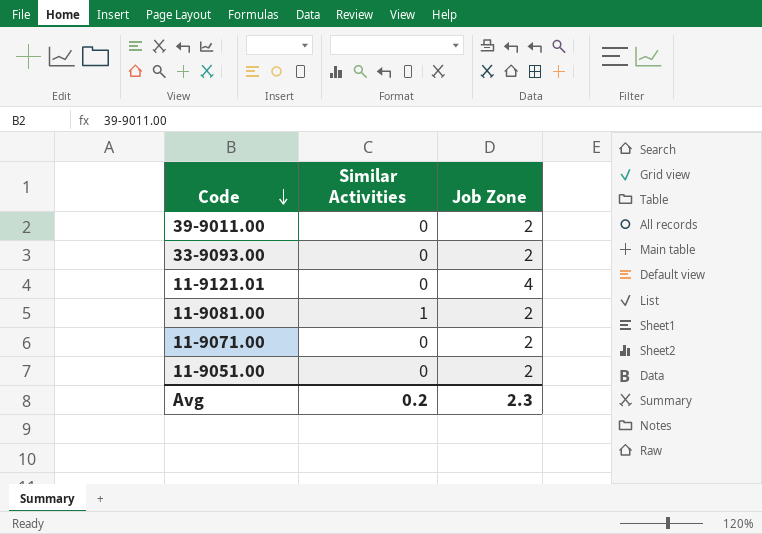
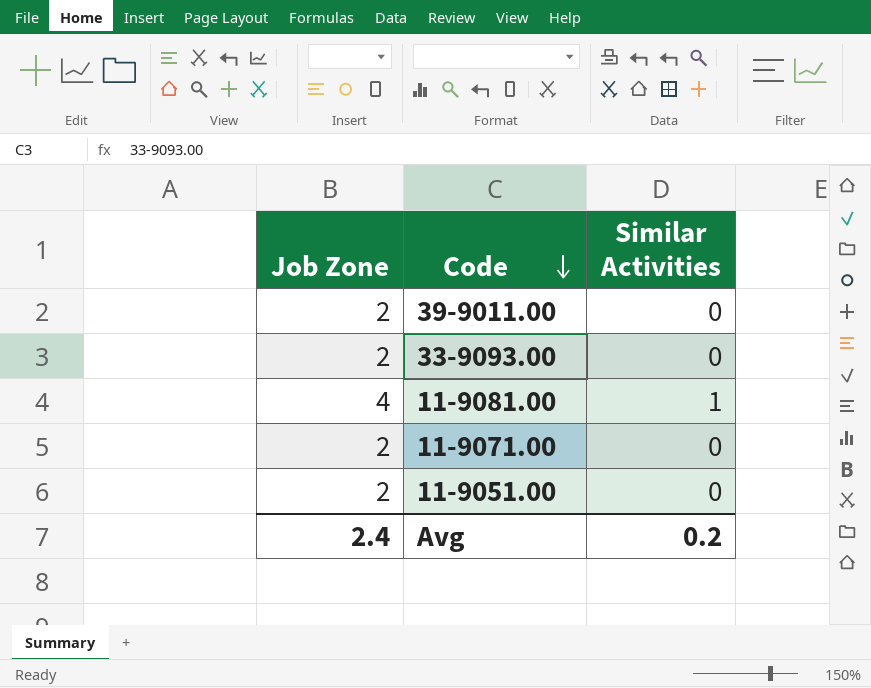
column Job Zone | position: 3 -> 1
row 11-9121.01: 0 | 4 -> none
11-9081.00 | Job Zone: 2 -> 4
Avg | Job Zone: 2.3 -> 2.4

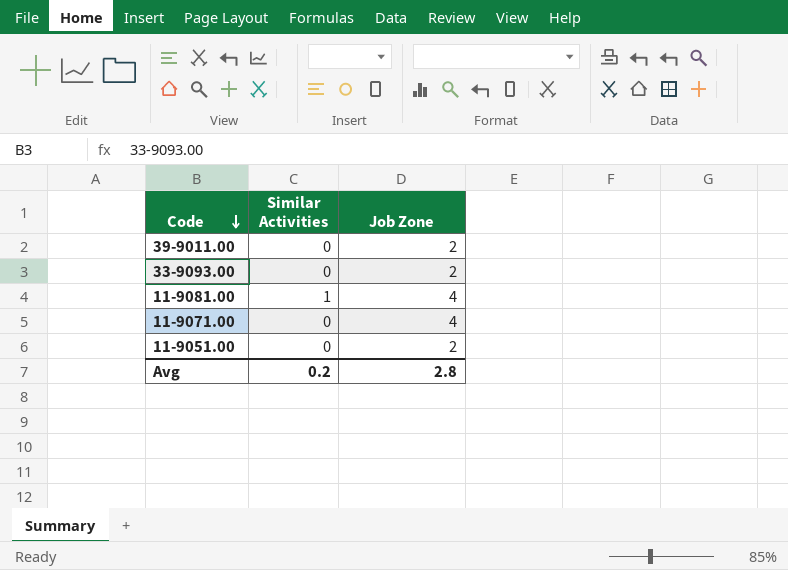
column Job Zone | position: 1 -> 3
11-9071.00 | Job Zone: 2 -> 4
Avg | Job Zone: 2.4 -> 2.8

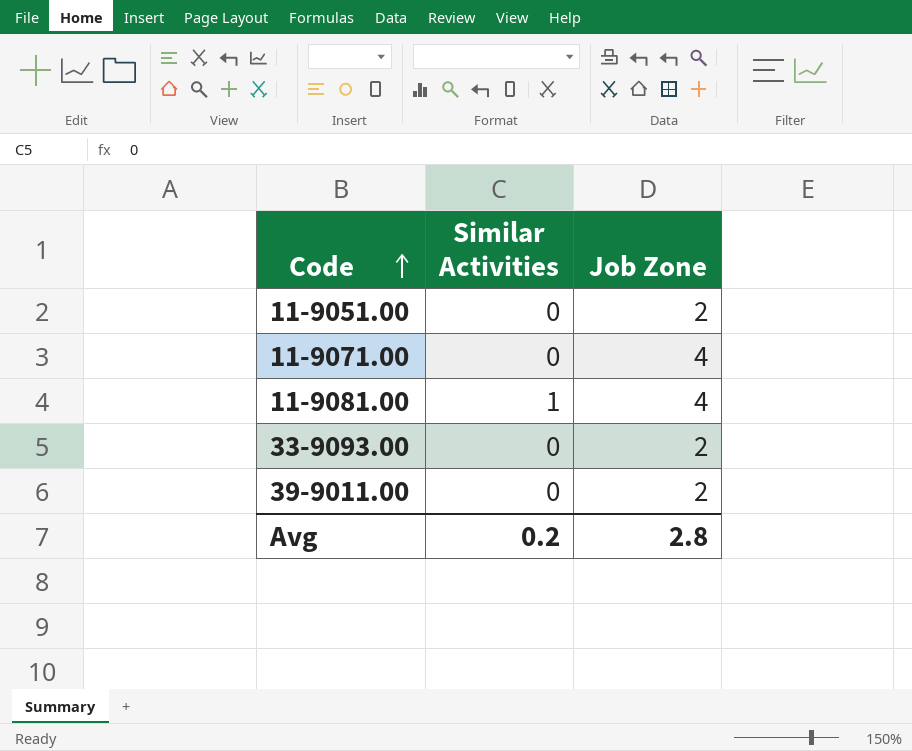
row order: Code descending -> Code ascending

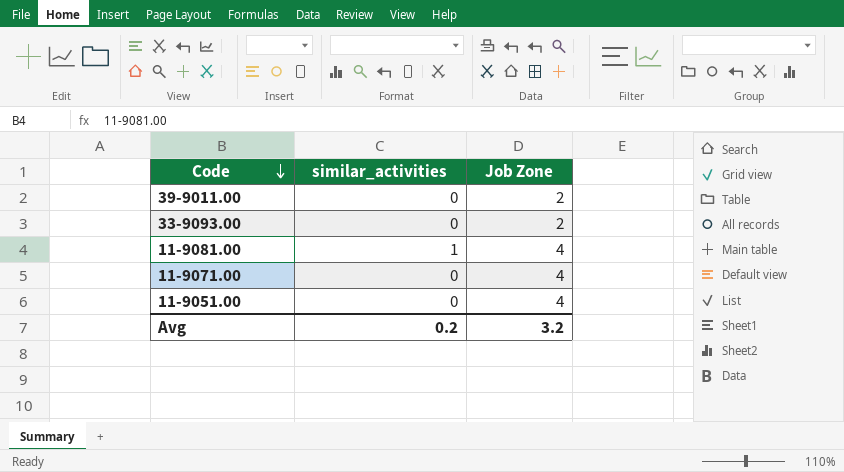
row order: Code ascending -> Code descending
column name: Similar Activities -> similar_activities
11-9051.00 | Job Zone: 2 -> 4
Avg | Job Zone: 2.8 -> 3.2

